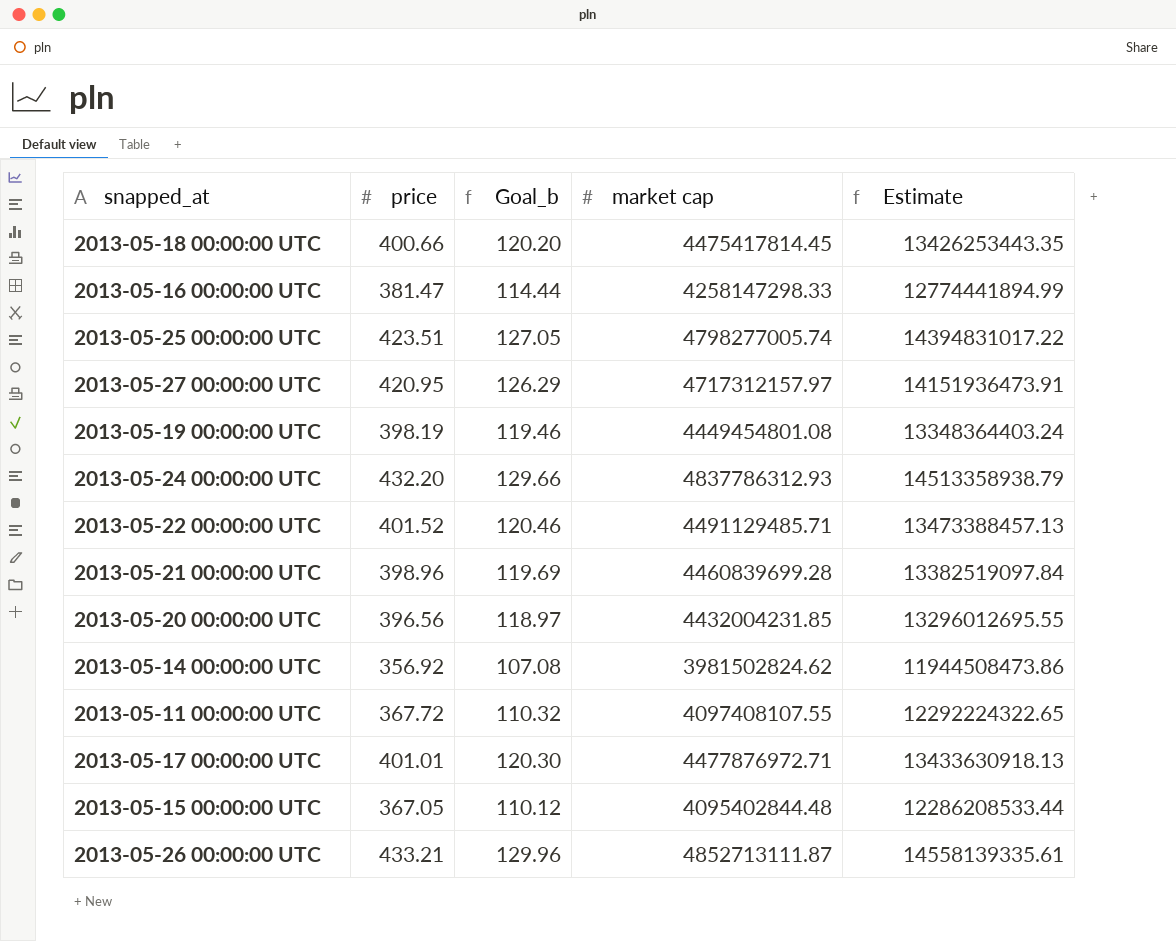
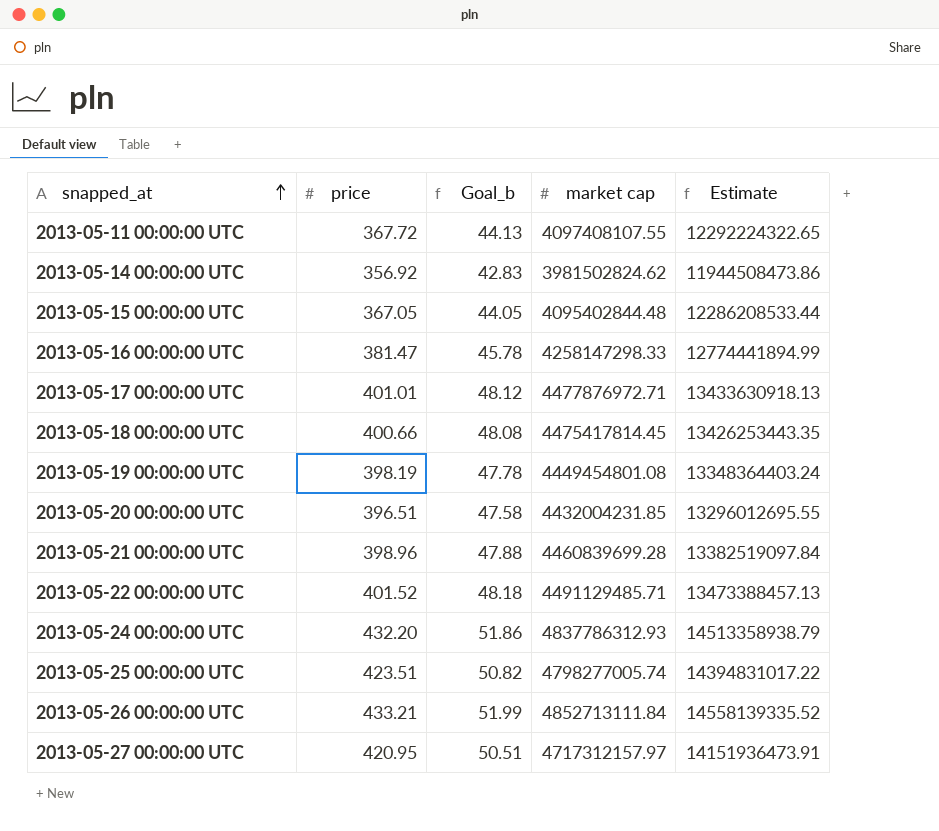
row order: none -> snapped_at ascending
column Goal_b | formula: [price] * 0.3 -> [price] * 0.12
2013-05-20 00:00:00 UTC | price: 396.56 -> 396.51
2013-05-26 00:00:00 UTC | market cap: 4852713111.87 -> 4852713111.84
2013-05-26 00:00:00 UTC | Estimate: 14558139335.61 -> 14558139335.52

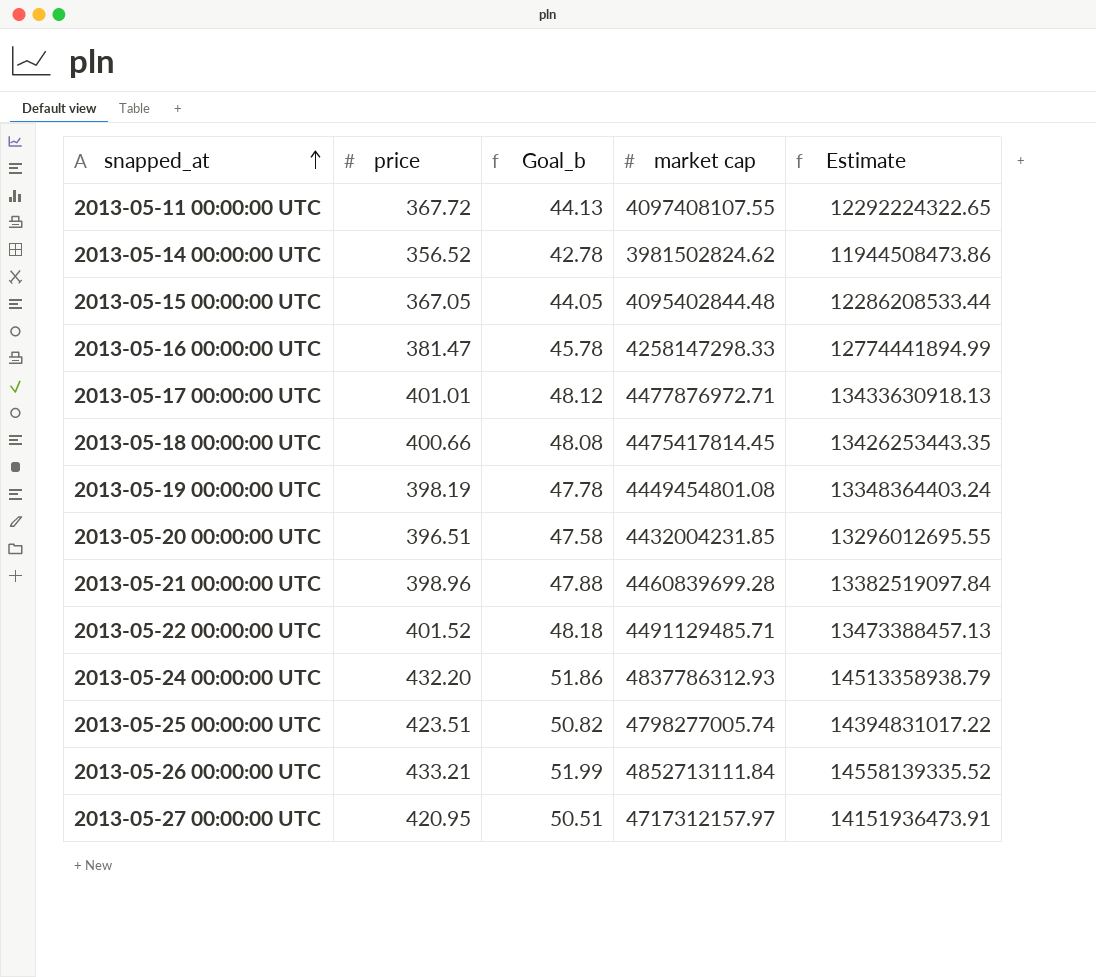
2013-05-14 00:00:00 UTC | price: 356.92 -> 356.52
2013-05-14 00:00:00 UTC | Goal_b: 42.83 -> 42.78

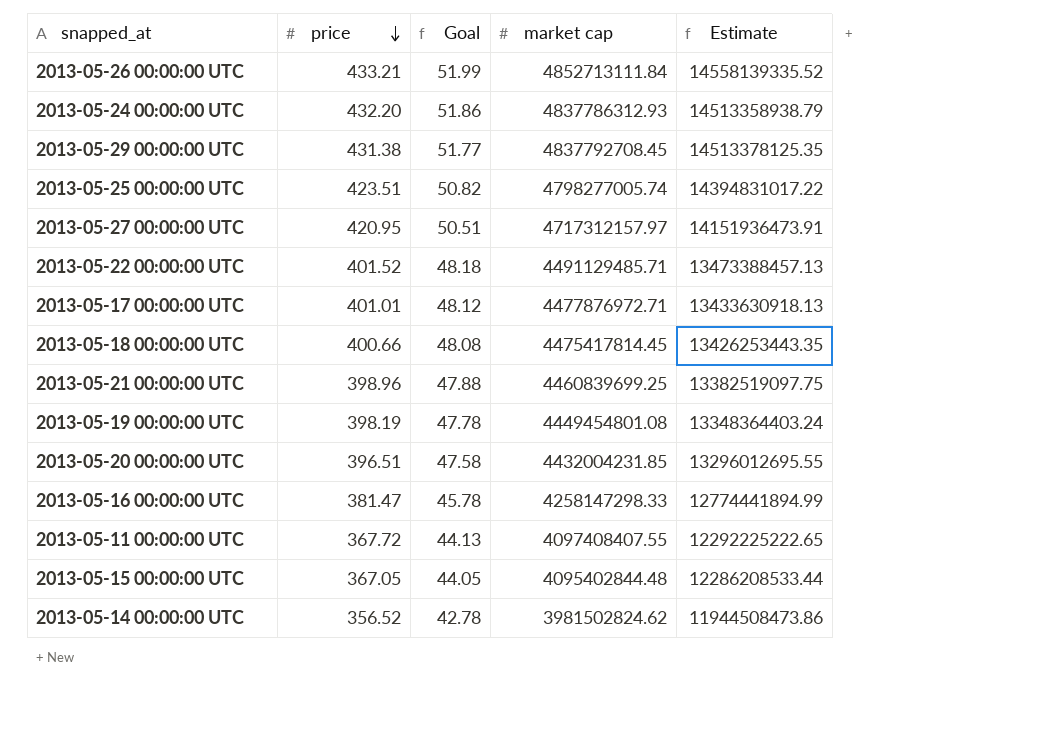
row order: snapped_at ascending -> price descending
column name: Goal_b -> Goal
row 2013-05-29 00:00:00 UTC: none -> 431.38 | 51.77 | 4837792708.45 | 14513378125.35
2013-05-21 00:00:00 UTC | market cap: 4460839699.28 -> 4460839699.25
2013-05-21 00:00:00 UTC | Estimate: 13382519097.84 -> 13382519097.75
2013-05-11 00:00:00 UTC | market cap: 4097408107.55 -> 4097408407.55
2013-05-11 00:00:00 UTC | Estimate: 12292224322.65 -> 12292225222.65

